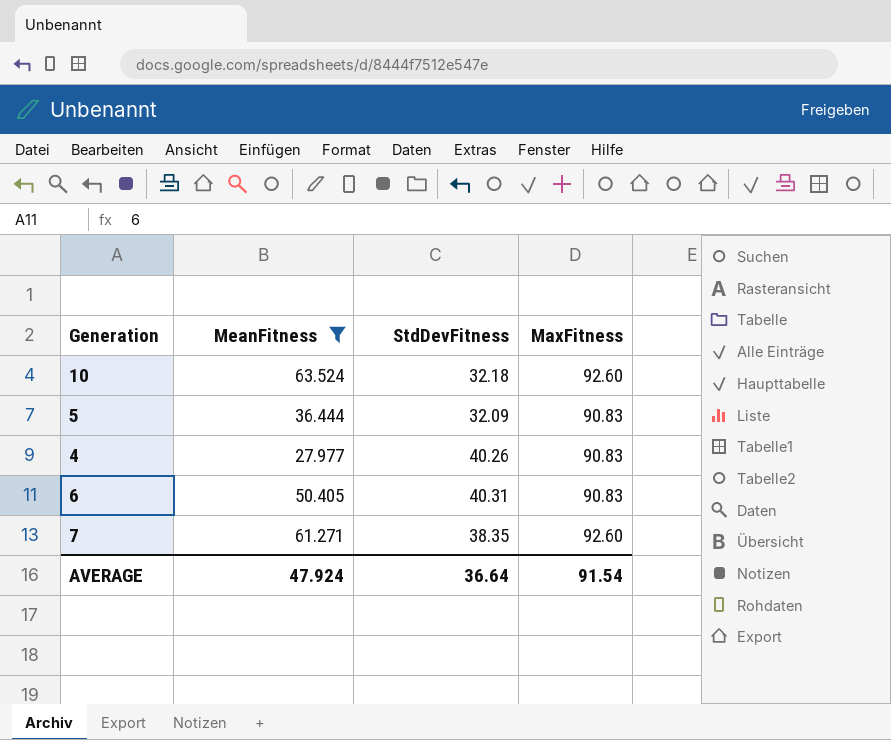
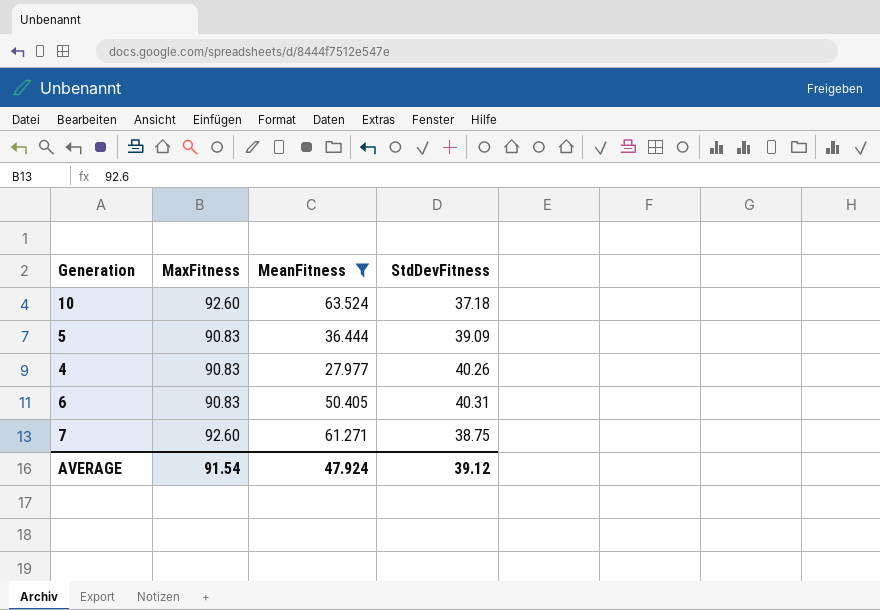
column MaxFitness | position: 4 -> 2
10 | StdDevFitness: 32.18 -> 37.18
5 | StdDevFitness: 32.09 -> 39.09
7 | StdDevFitness: 38.35 -> 38.75
AVERAGE | StdDevFitness: 36.64 -> 39.12

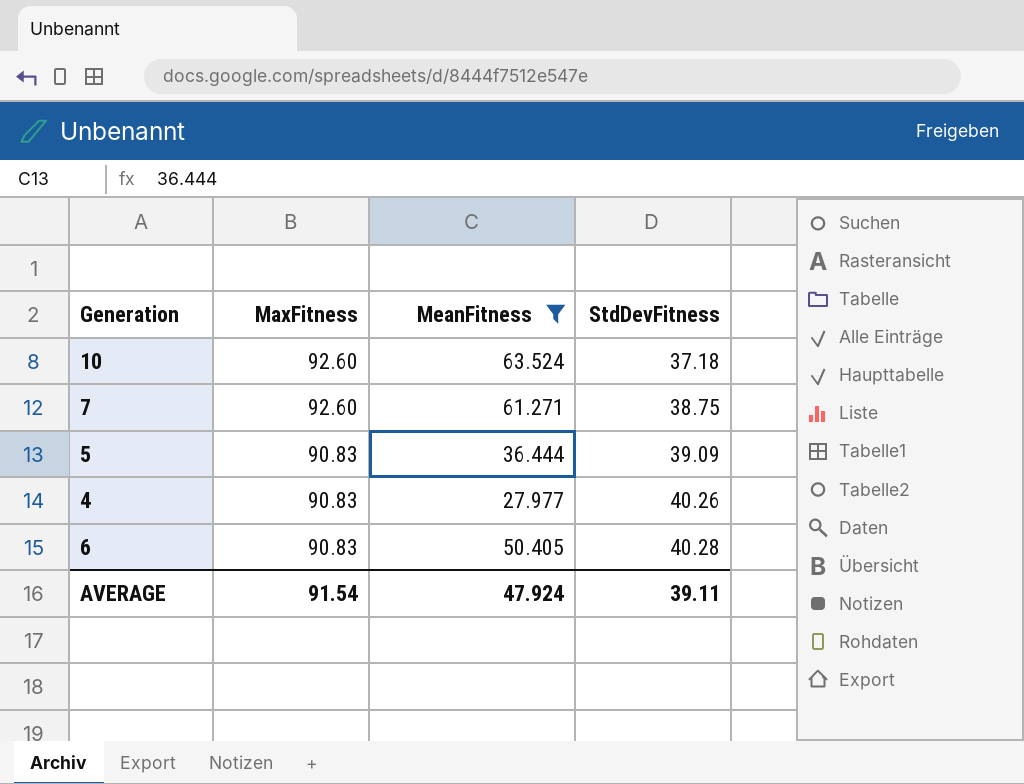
row order: none -> MaxFitness descending
6 | StdDevFitness: 40.31 -> 40.28
AVERAGE | StdDevFitness: 39.12 -> 39.11

